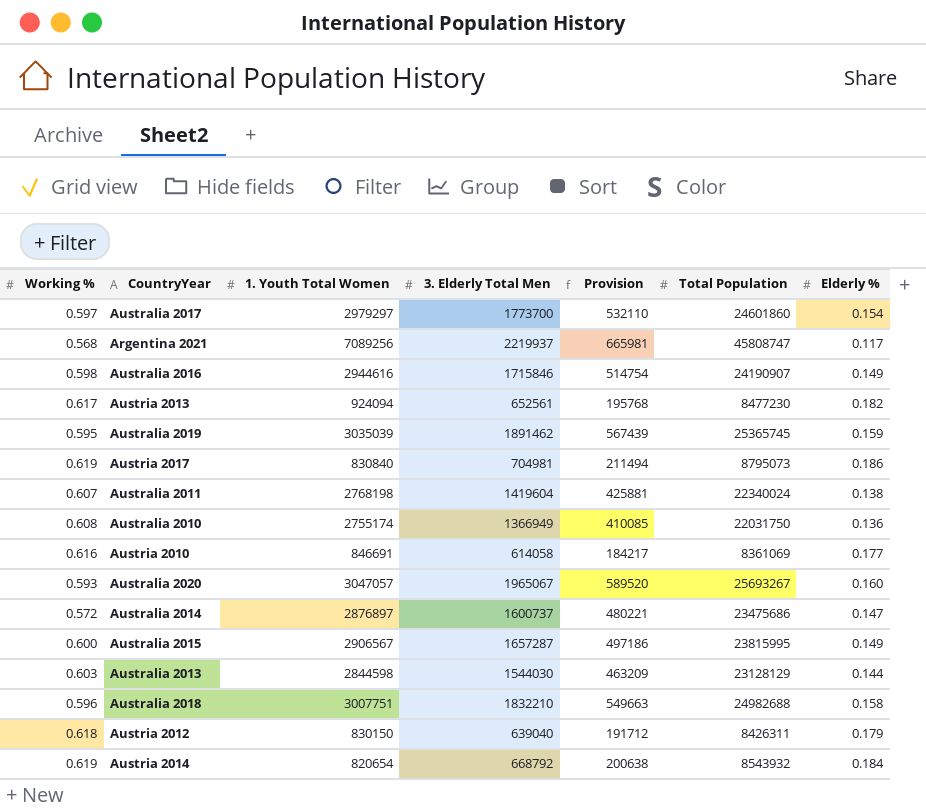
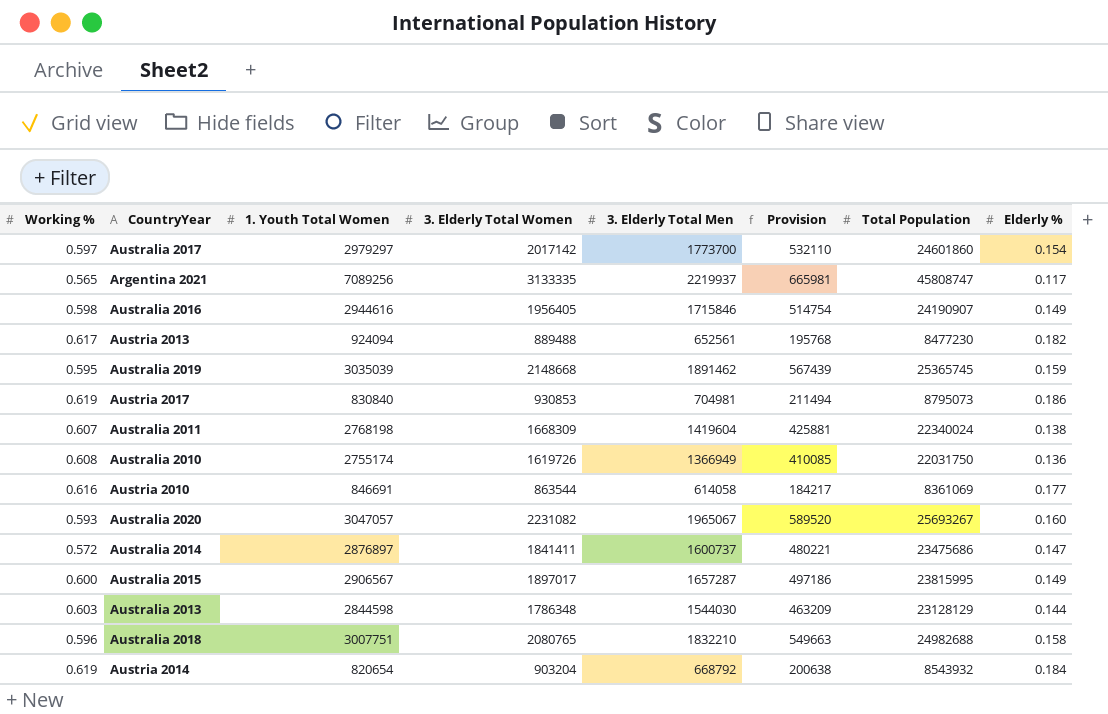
column 3. Elderly Total Women | position: none -> 4
row Austria 2012: 0.618 | 830150 | 639040 | 191712 | 8426311 | 0.179 -> none
Argentina 2021 | Working %: 0.568 -> 0.565

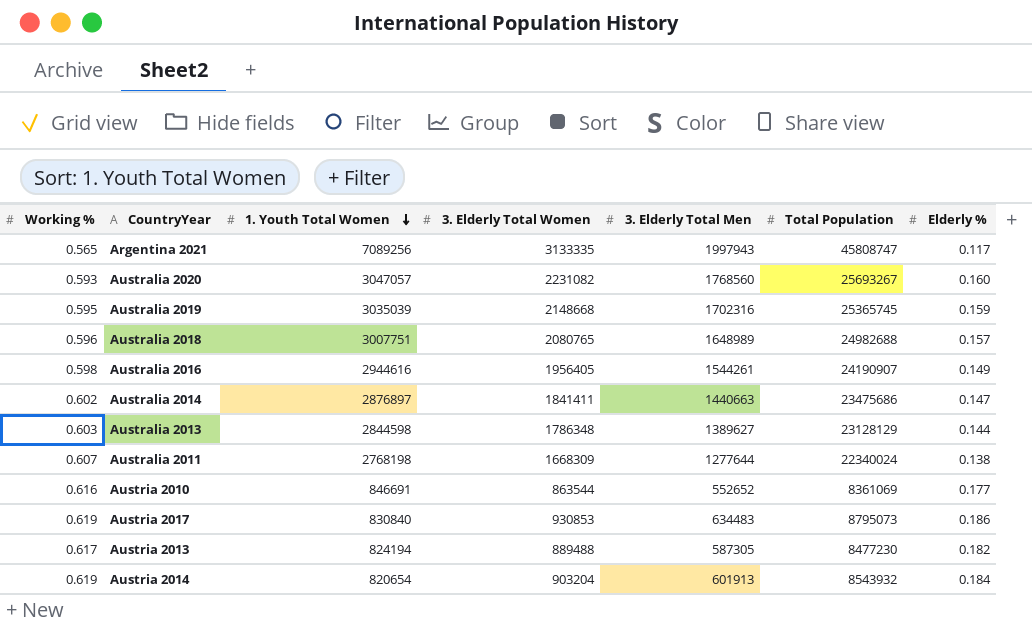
row order: none -> 1. Youth Total Women descending
column Provision | formula: [3. Elderly Total Men] * 0.3 -> none
row Australia 2017: 0.597 | 2979297 | 2017142 | 1773700 | 532110 | 24601860 | 0.154 -> none
row Australia 2010: 0.608 | 2755174 | 1619726 | 1366949 | 410085 | 22031750 | 0.136 -> none
row Australia 2015: 0.600 | 2906567 | 1897017 | 1657287 | 497186 | 23815995 | 0.149 -> none
Argentina 2021 | 3. Elderly Total Men: 2219937 -> 1997943
Australia 2020 | 3. Elderly Total Men: 1965067 -> 1768560
Australia 2019 | 3. Elderly Total Men: 1891462 -> 1702316
Australia 2018 | 3. Elderly Total Men: 1832210 -> 1648989
Australia 2018 | Elderly %: 0.158 -> 0.157
Australia 2016 | 3. Elderly Total Men: 1715846 -> 1544261
Australia 2014 | Working %: 0.572 -> 0.602
Australia 2014 | 3. Elderly Total Men: 1600737 -> 1440663
Australia 2013 | 3. Elderly Total Men: 1544030 -> 1389627
Australia 2011 | 3. Elderly Total Men: 1419604 -> 1277644
Austria 2010 | 3. Elderly Total Men: 614058 -> 552652
Austria 2017 | 3. Elderly Total Men: 704981 -> 634483
Austria 2013 | 1. Youth Total Women: 924094 -> 824194
Austria 2013 | 3. Elderly Total Men: 652561 -> 587305
Austria 2014 | 3. Elderly Total Men: 668792 -> 601913

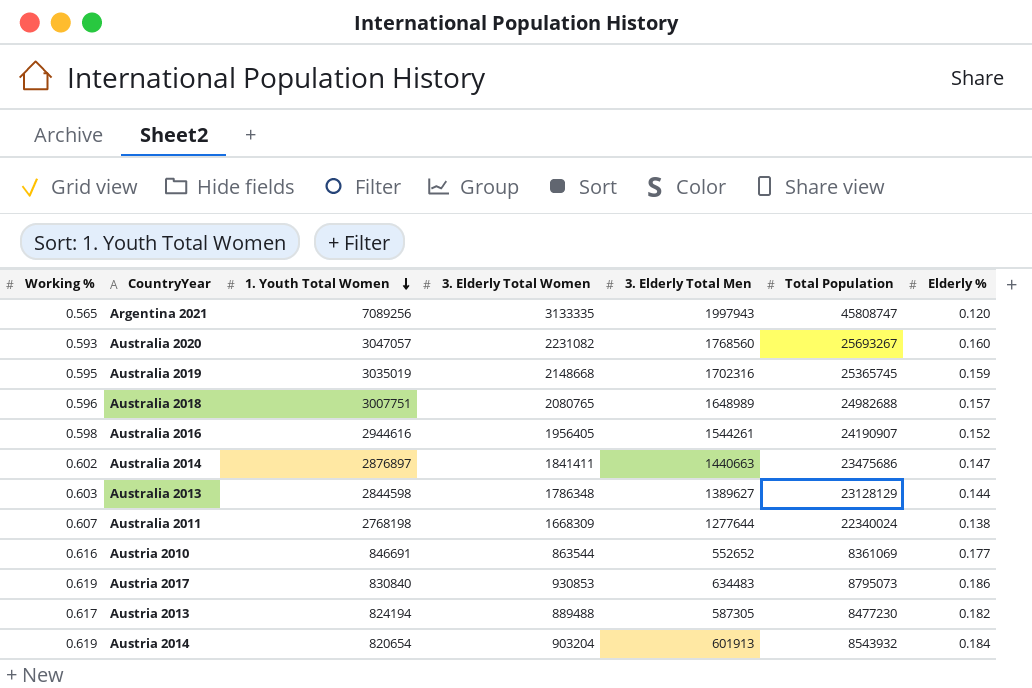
Argentina 2021 | Elderly %: 0.117 -> 0.120
Australia 2019 | 1. Youth Total Women: 3035039 -> 3035019
Australia 2016 | Elderly %: 0.149 -> 0.152

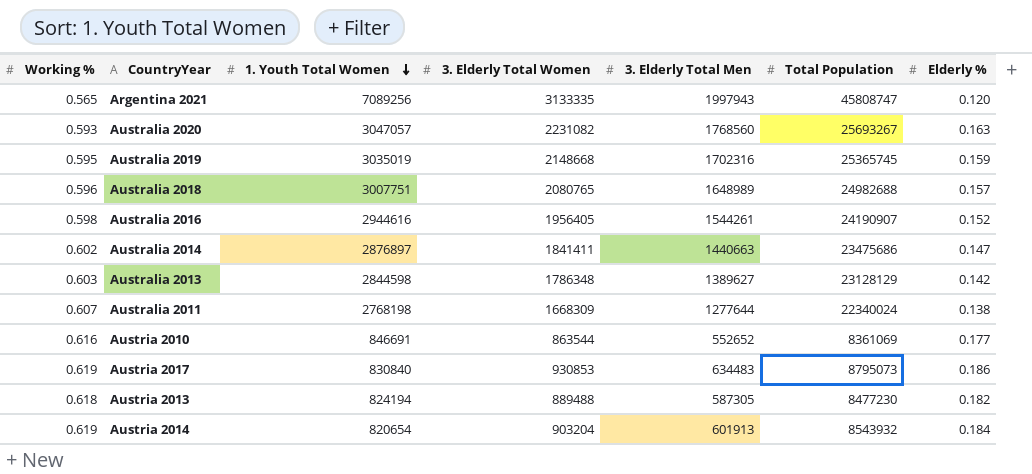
Australia 2020 | Elderly %: 0.160 -> 0.163
Australia 2013 | Elderly %: 0.144 -> 0.142
Austria 2013 | Working %: 0.617 -> 0.618

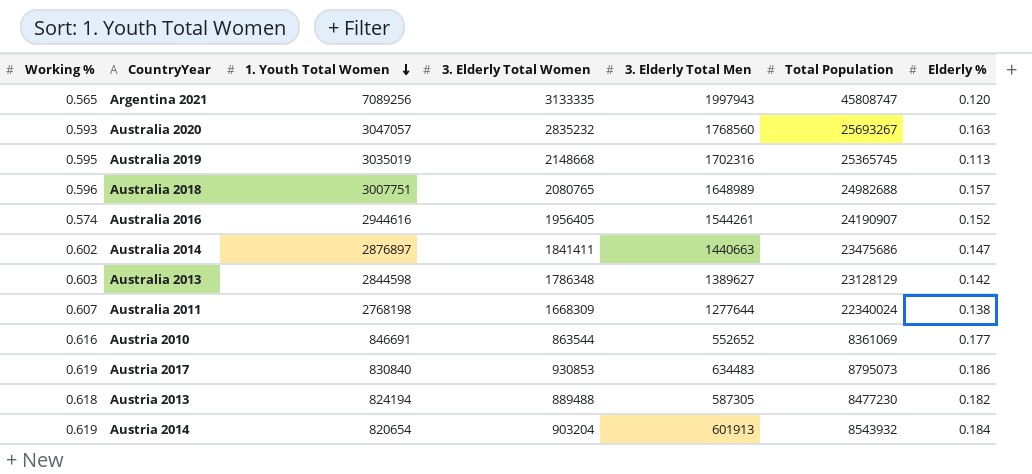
Australia 2020 | 3. Elderly Total Women: 2231082 -> 2835232
Australia 2019 | Elderly %: 0.159 -> 0.113
Australia 2016 | Working %: 0.598 -> 0.574

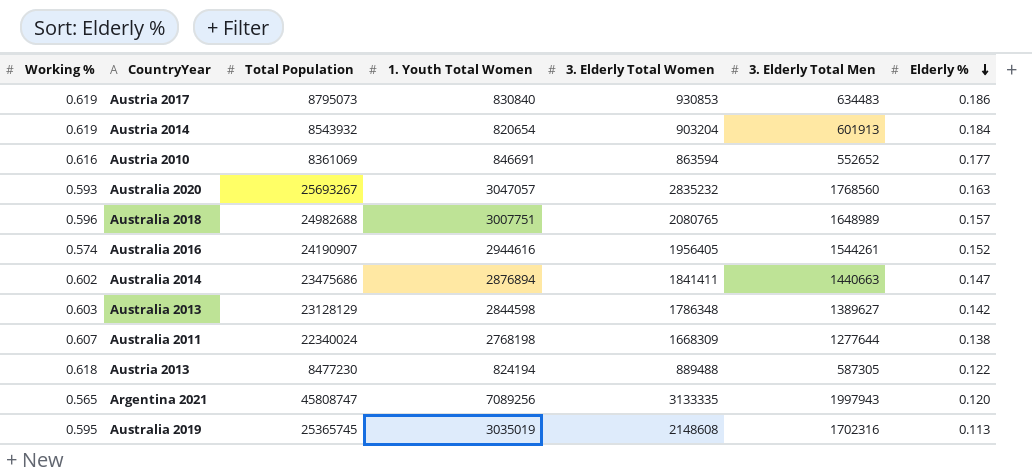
row order: 1. Youth Total Women descending -> Elderly % descending
column Total Population | position: 6 -> 3
Austria 2010 | 3. Elderly Total Women: 863544 -> 863594
Australia 2014 | 1. Youth Total Women: 2876897 -> 2876894
Austria 2013 | Elderly %: 0.182 -> 0.122
Australia 2019 | 3. Elderly Total Women: 2148668 -> 2148608

